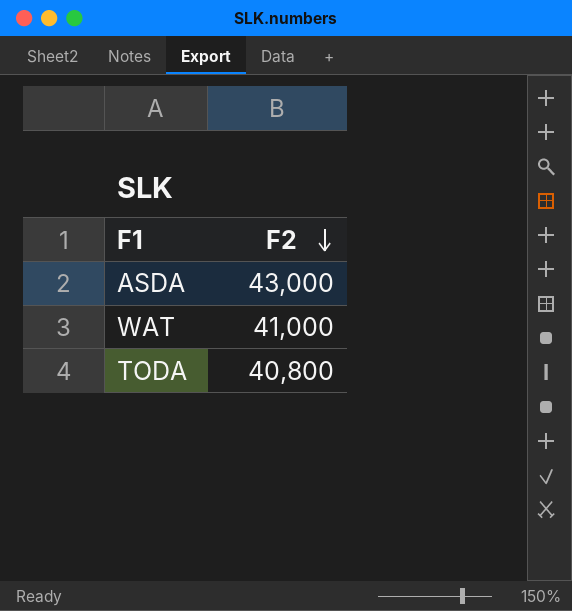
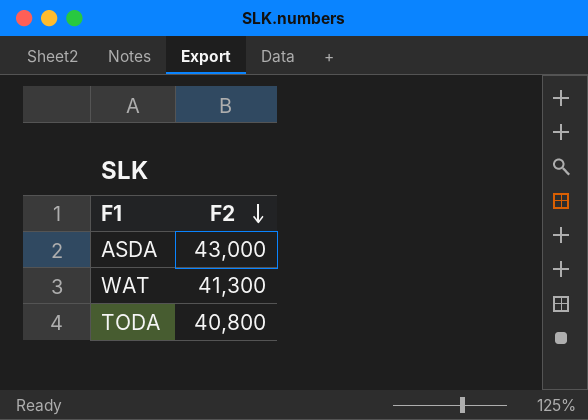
WAT | F2: 41,000 -> 41,300

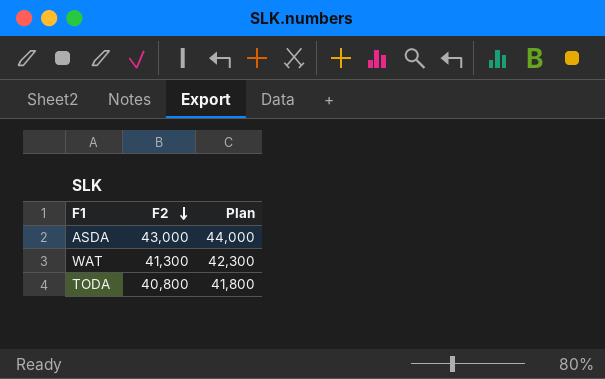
column Plan | formula: none -> [F2] + 1000

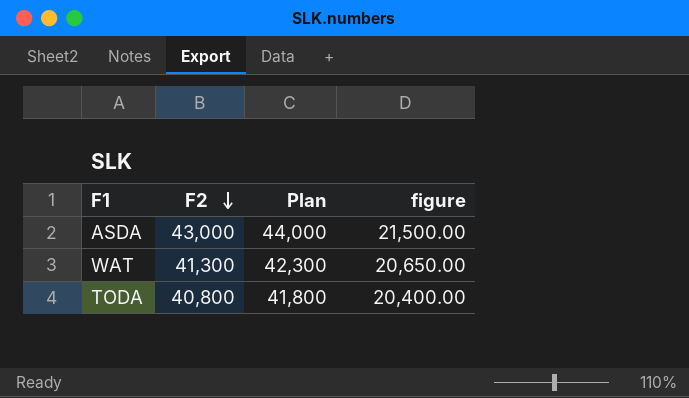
column figure | formula: none -> [F2] * 0.5

